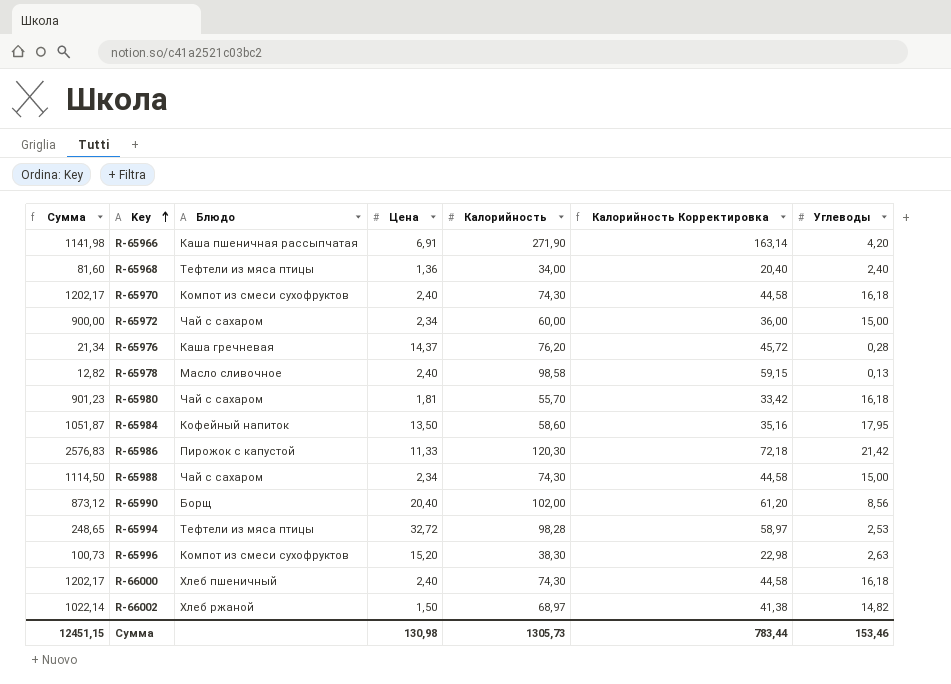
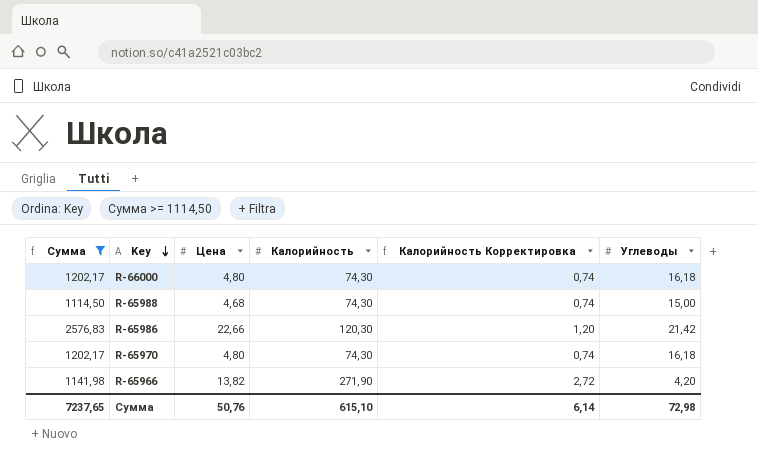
filter: none -> Сумма >= 1114,50
row order: Key ascending -> Key descending
column Блюдо | position: 3 -> none
column Калорийность Корректировка | formula: [Калорийность] * 0,6 -> [Калорийность] * 0,01
R-66000 | Цена: 2,40 -> 4,80
R-65988 | Цена: 2,34 -> 4,68
R-65986 | Цена: 11,33 -> 22,66
R-65970 | Цена: 2,40 -> 4,80
R-65966 | Цена: 6,91 -> 13,82
Сумма | Сумма: 12451,15 -> 7237,65
Сумма | Цена: 130,98 -> 50,76
Сумма | Калорийность: 1305,73 -> 615,10
Сумма | Калорийность Корректировка: 783,44 -> 6,14
Сумма | Углеводы: 153,46 -> 72,98

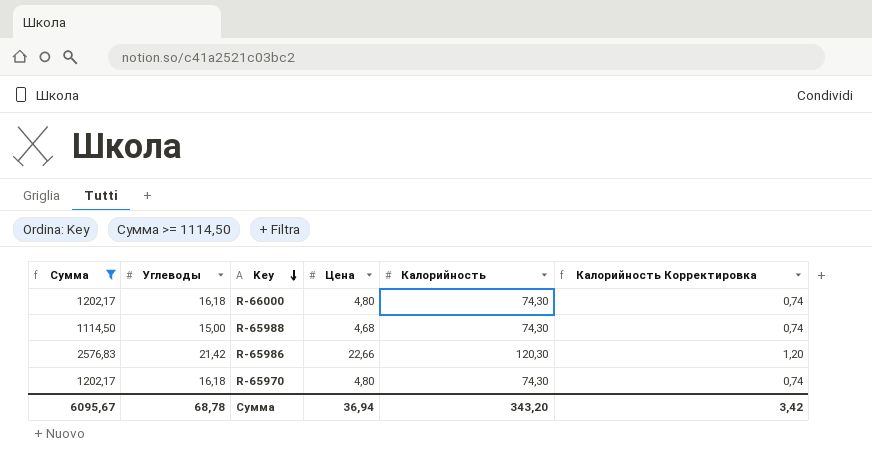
column Углеводы | position: 6 -> 2
row R-65966: 1141,98 | 13,82 | 271,90 | 2,72 | 4,20 -> none
Сумма | Сумма: 7237,65 -> 6095,67
Сумма | Углеводы: 72,98 -> 68,78
Сумма | Цена: 50,76 -> 36,94
Сумма | Калорийность: 615,10 -> 343,20
Сумма | Калорийность Корректировка: 6,14 -> 3,42

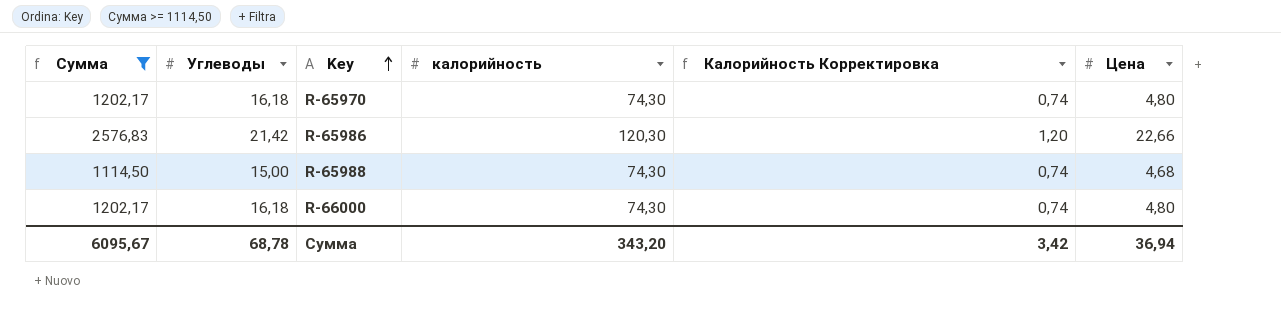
row order: Key descending -> Key ascending
column name: Калорийность -> калорийность
column Цена | position: 4 -> 6

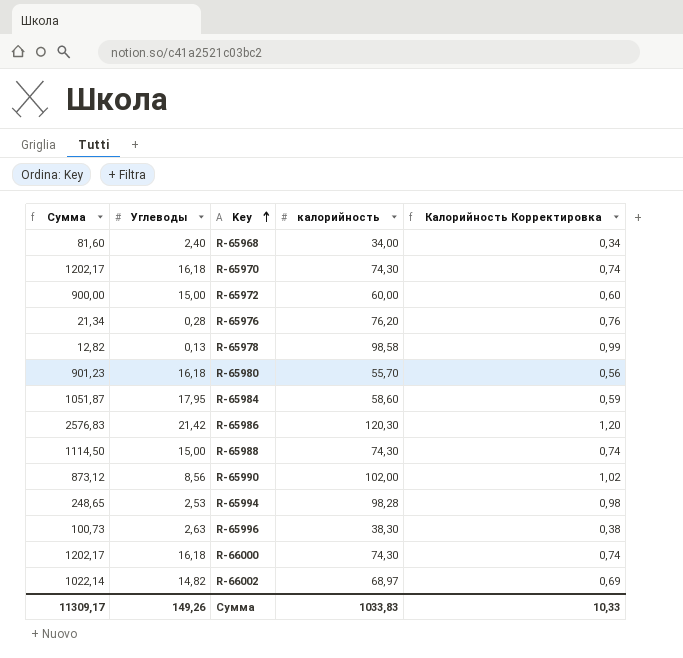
filter: Сумма >= 1114,50 -> none
column Цена | position: 6 -> none
Сумма | Сумма: 6095,67 -> 11309,17
Сумма | Углеводы: 68,78 -> 149,26
Сумма | калорийность: 343,20 -> 1033,83
Сумма | Калорийность Корректировка: 3,42 -> 10,33

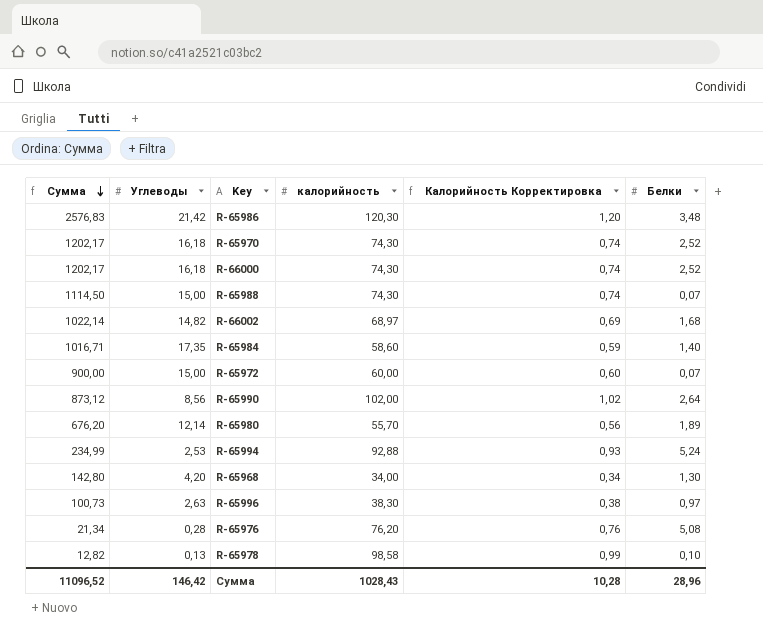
row order: Key ascending -> Сумма descending
column Белки | position: none -> 6
R-65984 | Сумма: 1051,87 -> 1016,71
R-65984 | Углеводы: 17,95 -> 17,35
R-65980 | Сумма: 901,23 -> 676,20
R-65980 | Углеводы: 16,18 -> 12,14
R-65994 | Сумма: 248,65 -> 234,99
R-65994 | калорийность: 98,28 -> 92,88
R-65994 | Калорийность Корректировка: 0,98 -> 0,93
R-65968 | Сумма: 81,60 -> 142,80
R-65968 | Углеводы: 2,40 -> 4,20
Сумма | Сумма: 11309,17 -> 11096,52
Сумма | Углеводы: 149,26 -> 146,42
Сумма | калорийность: 1033,83 -> 1028,43
Сумма | Калорийность Корректировка: 10,33 -> 10,28

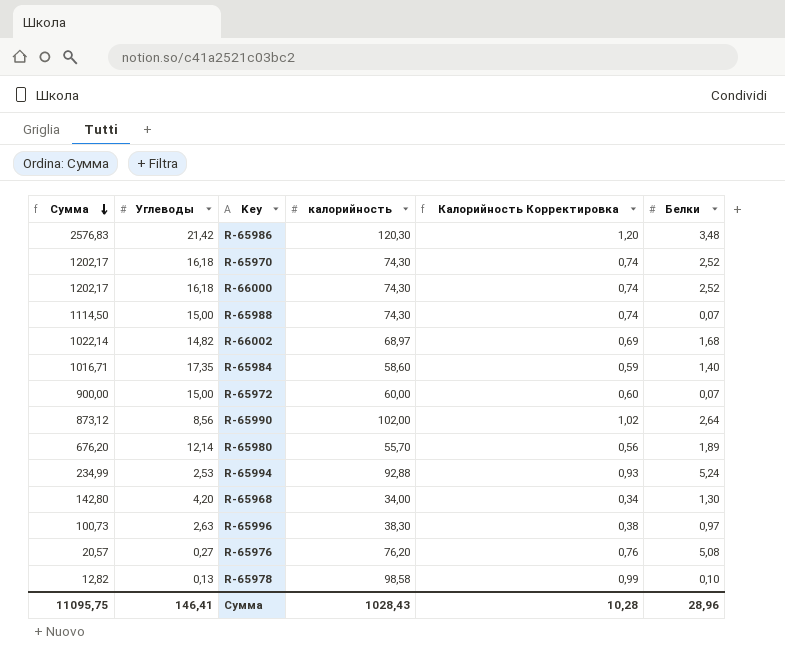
R-65976 | Сумма: 21,34 -> 20,57
R-65976 | Углеводы: 0,28 -> 0,27
Сумма | Сумма: 11096,52 -> 11095,75
Сумма | Углеводы: 146,42 -> 146,41

